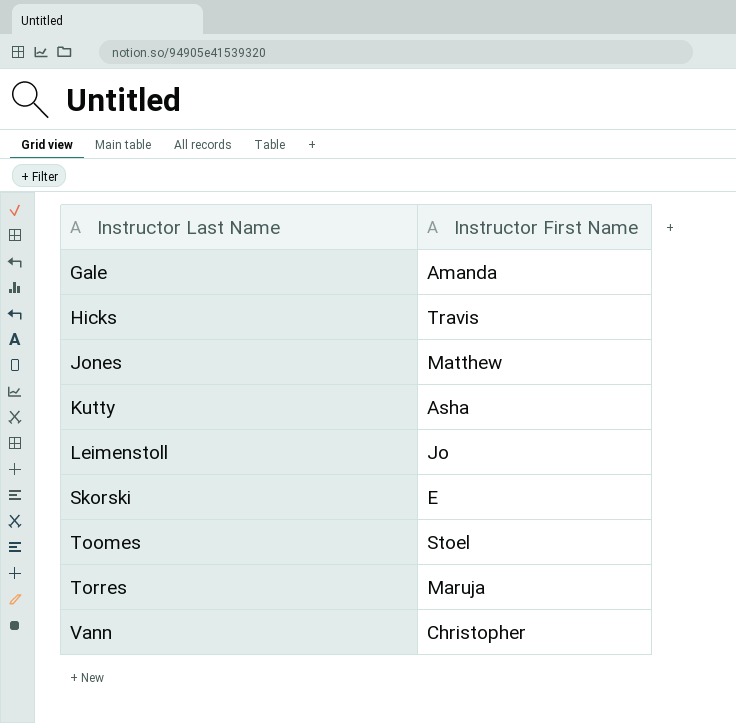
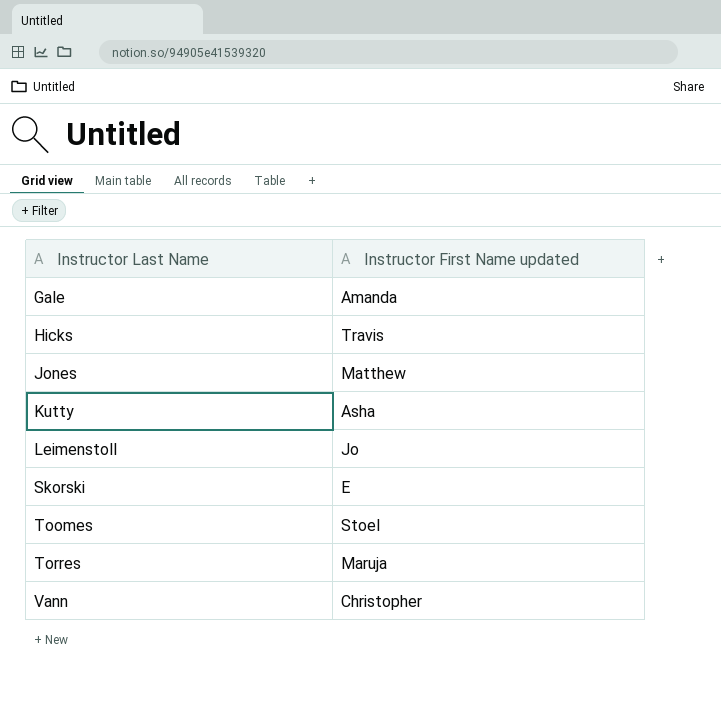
column name: Instructor First Name -> Instructor First Name updated

